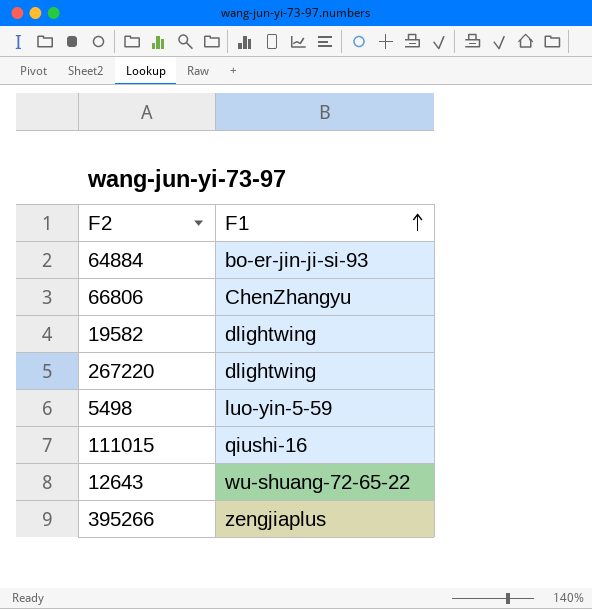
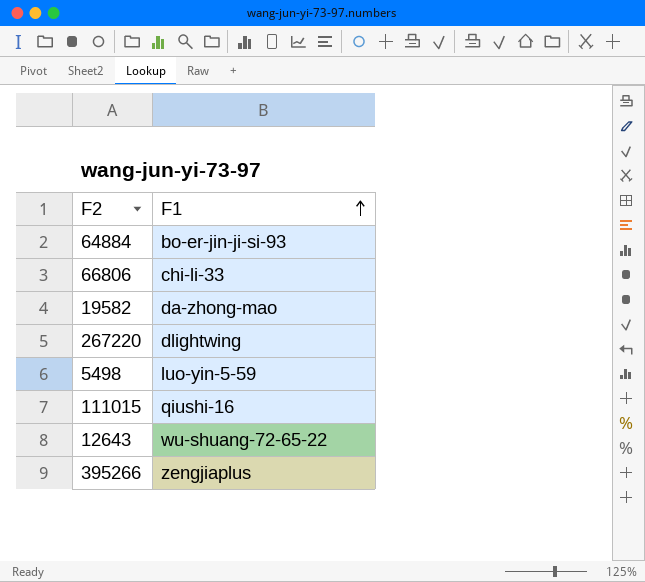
66806 | F1: ChenZhangyu -> chi-li-33
19582 | F1: dlightwing -> da-zhong-mao

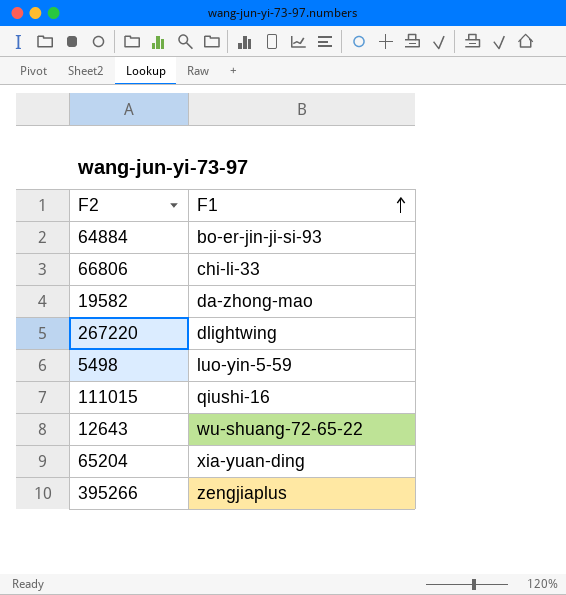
row 65204: none -> xia-yuan-ding

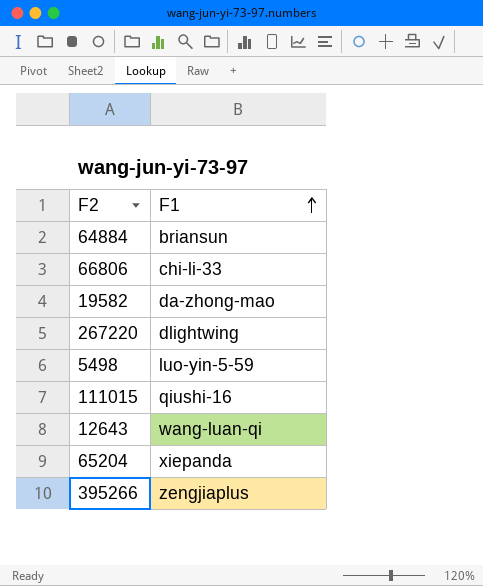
64884 | F1: bo-er-jin-ji-si-93 -> briansun
12643 | F1: wu-shuang-72-65-22 -> wang-luan-qi
65204 | F1: xia-yuan-ding -> xiepanda

